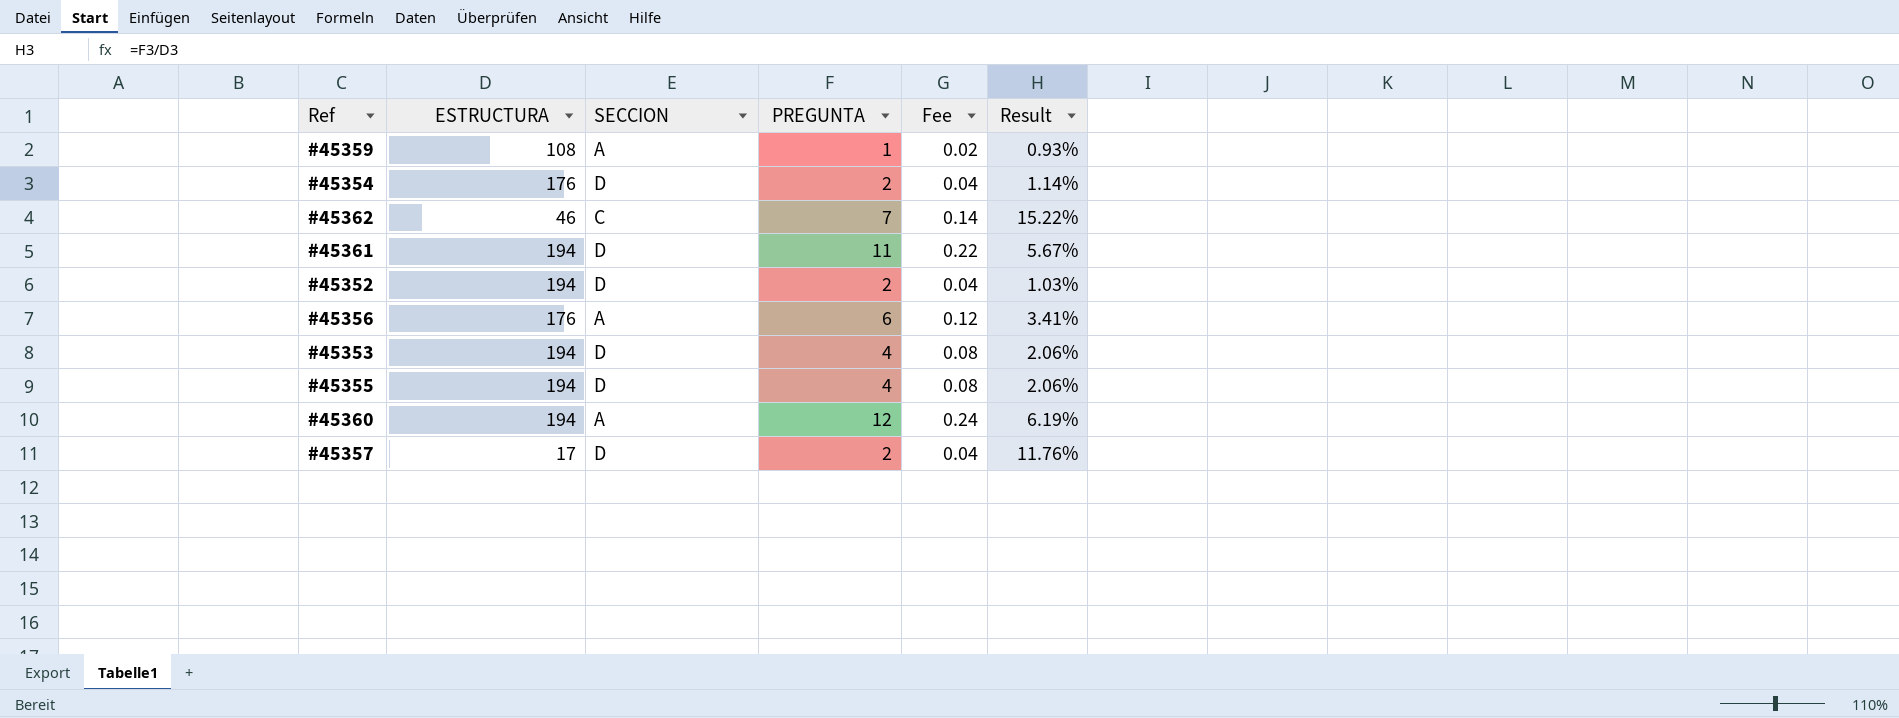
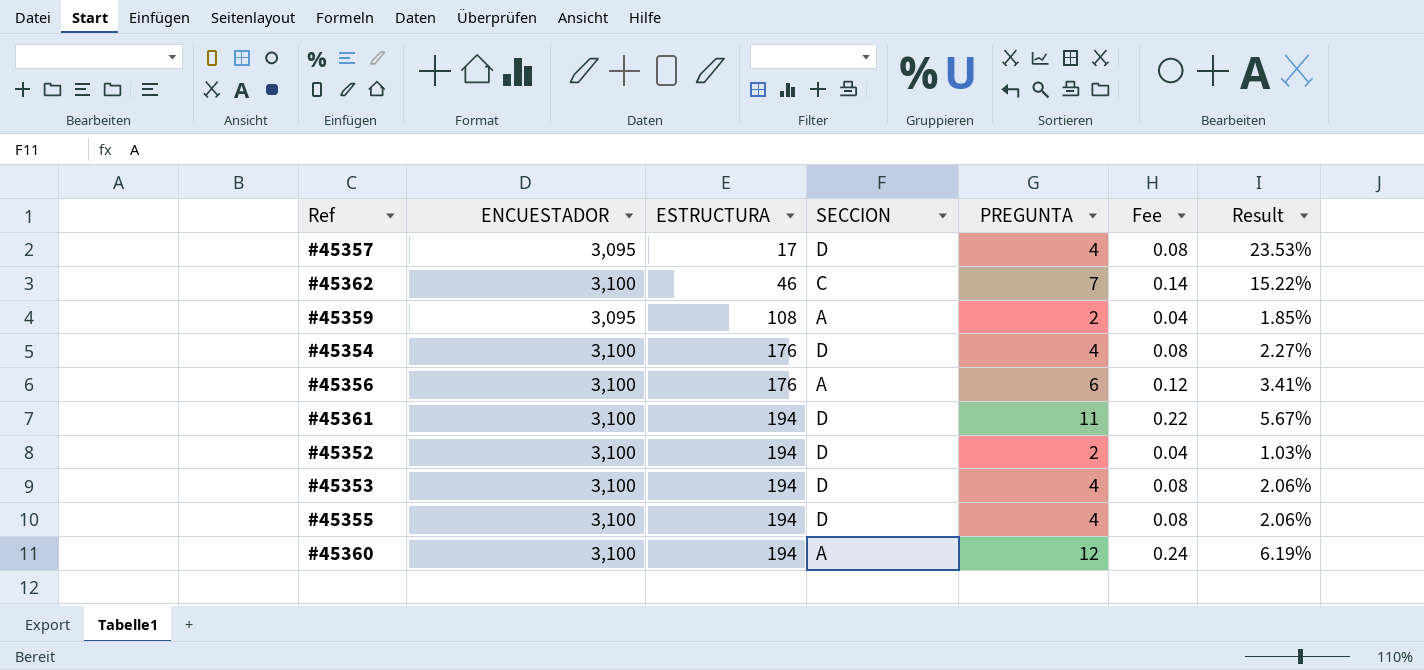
row order: none -> ESTRUCTURA ascending
column ENCUESTADOR | position: none -> 2
#45357 | PREGUNTA: 2 -> 4
#45357 | Fee: 0.04 -> 0.08
#45357 | Result: 11.76% -> 23.53%
#45359 | PREGUNTA: 1 -> 2
#45359 | Fee: 0.02 -> 0.04
#45359 | Result: 0.93% -> 1.85%
#45354 | PREGUNTA: 2 -> 4
#45354 | Fee: 0.04 -> 0.08
#45354 | Result: 1.14% -> 2.27%

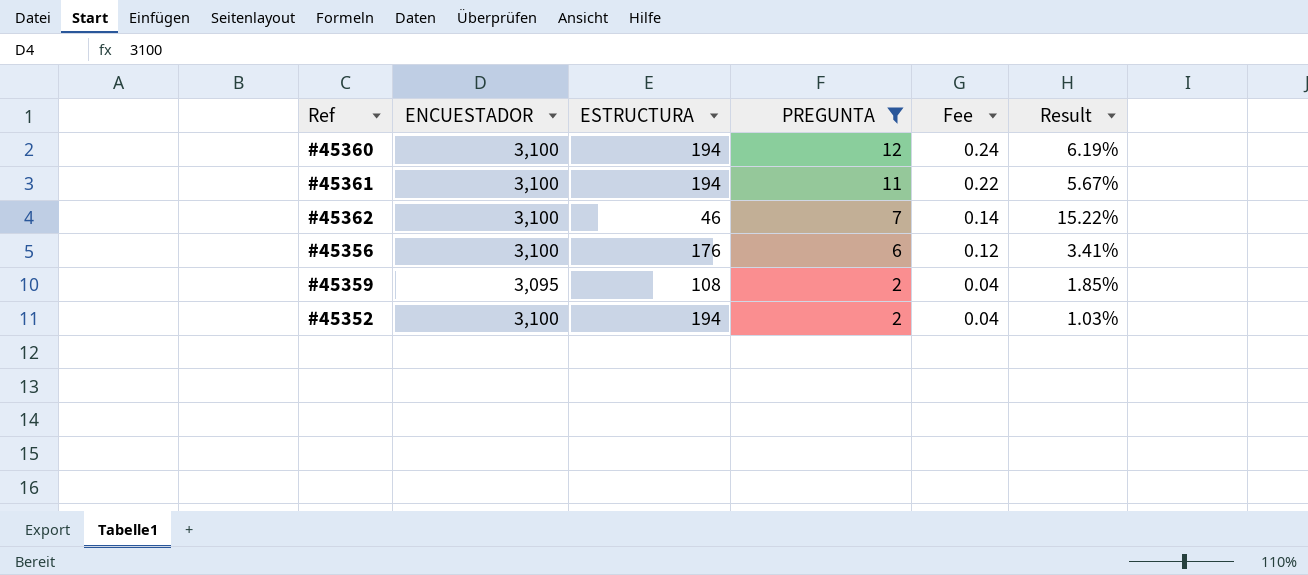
filter: none -> PREGUNTA != 4
row order: ESTRUCTURA ascending -> PREGUNTA descending
column SECCION | position: 4 -> none

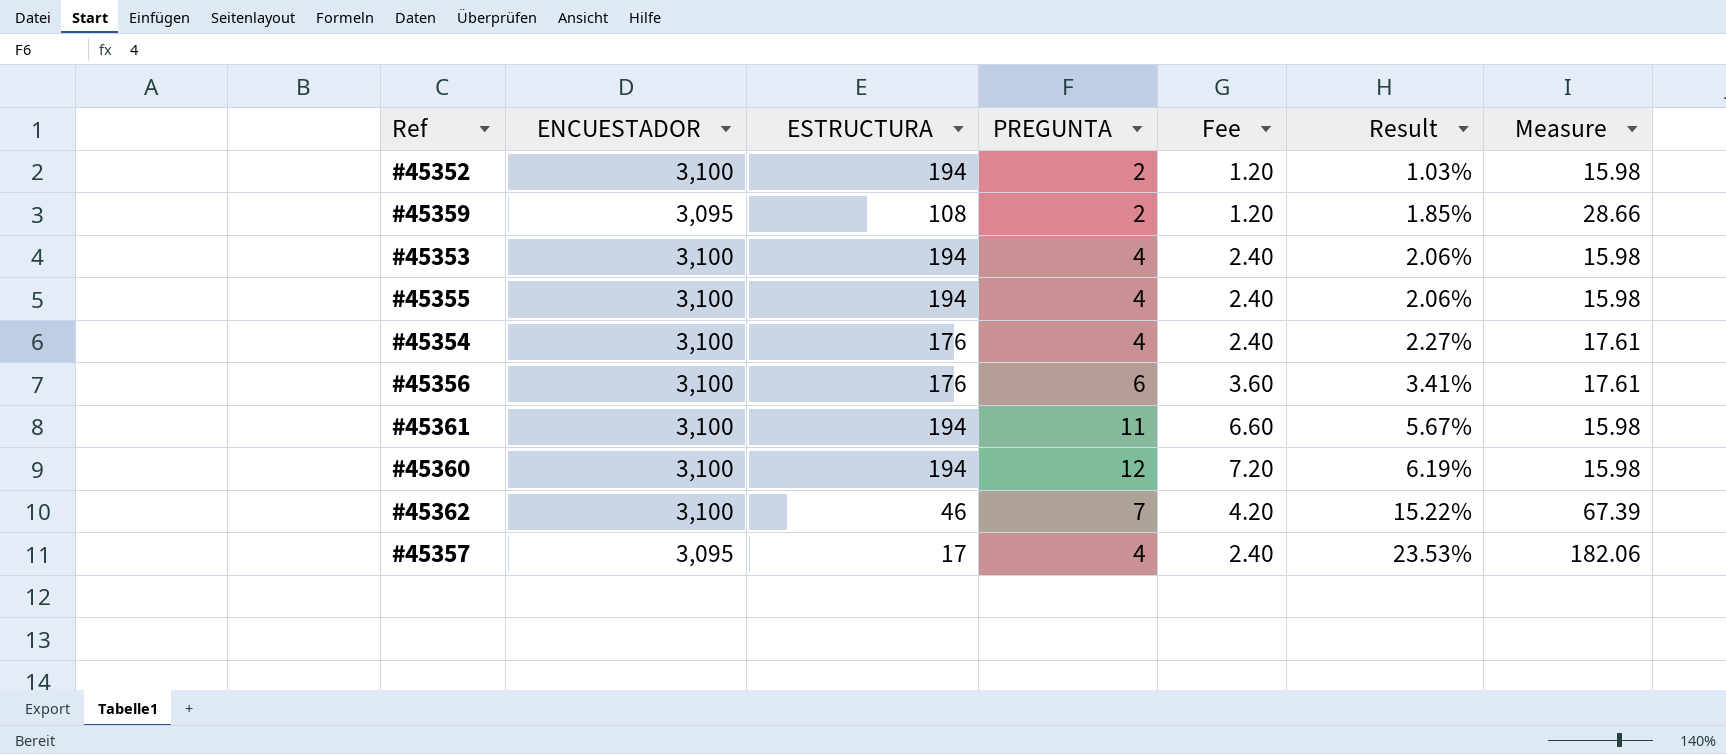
filter: PREGUNTA != 4 -> none
row order: PREGUNTA descending -> Result ascending
column Fee | formula: [PREGUNTA] * 0.02 -> [PREGUNTA] * 0.6
column Measure | formula: none -> [ENCUESTADOR] / [ESTRUCTURA]

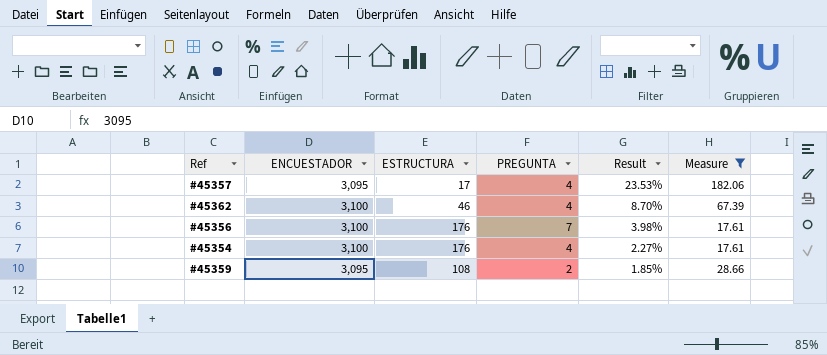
filter: none -> Measure != 15.98
row order: Result ascending -> Result descending
column Fee | formula: [PREGUNTA] * 0.6 -> none
#45362 | PREGUNTA: 7 -> 4
#45362 | Result: 15.22% -> 8.70%
#45356 | PREGUNTA: 6 -> 7
#45356 | Result: 3.41% -> 3.98%

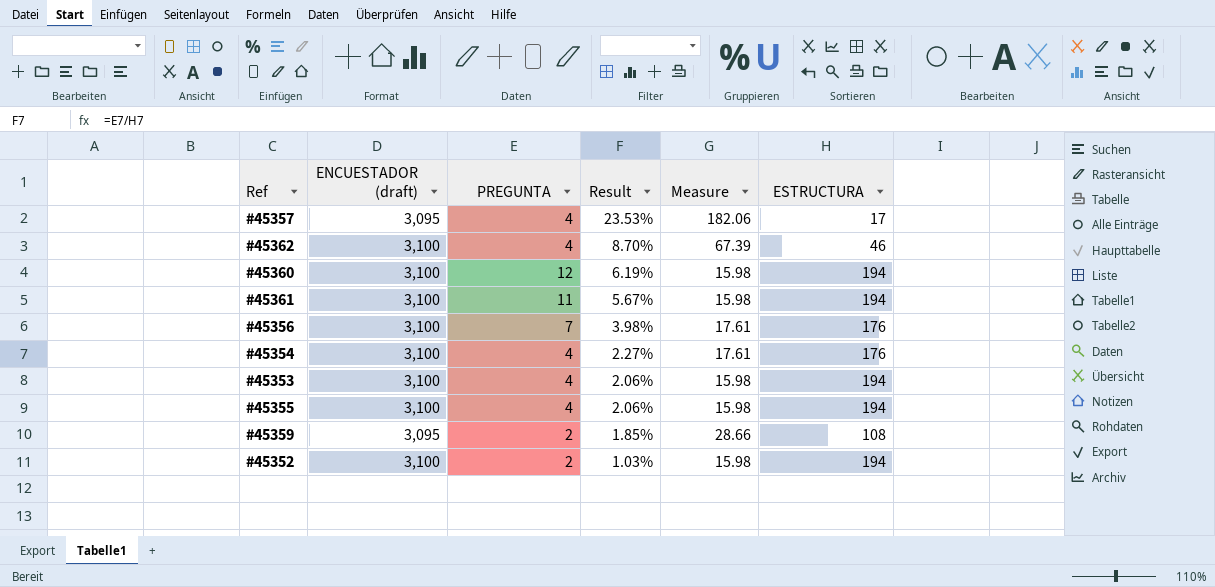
filter: Measure != 15.98 -> none
column name: ENCUESTADOR -> ENCUESTADOR (draft)
column ESTRUCTURA | position: 3 -> 6

